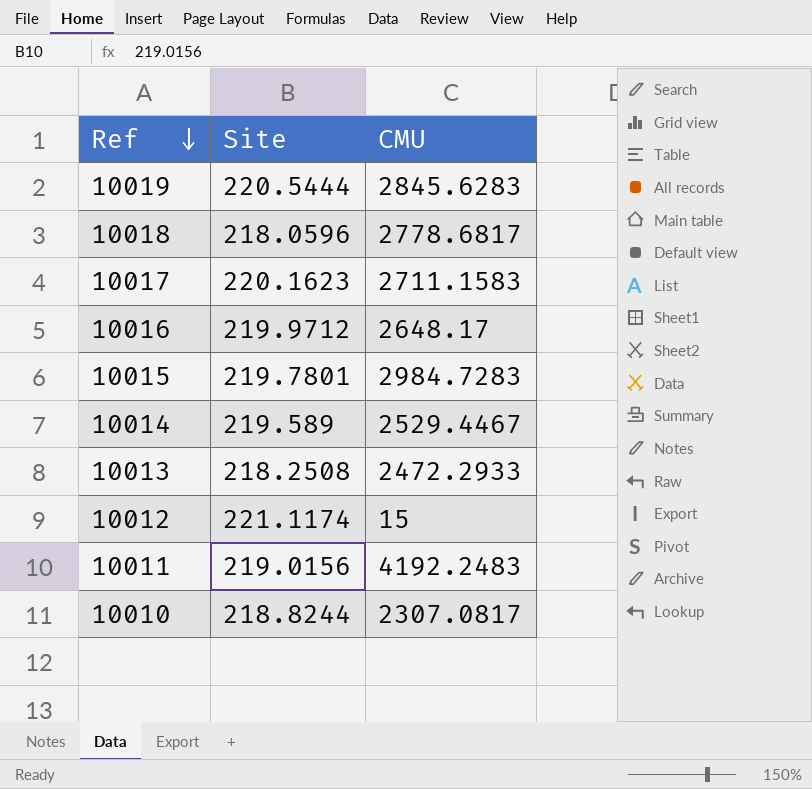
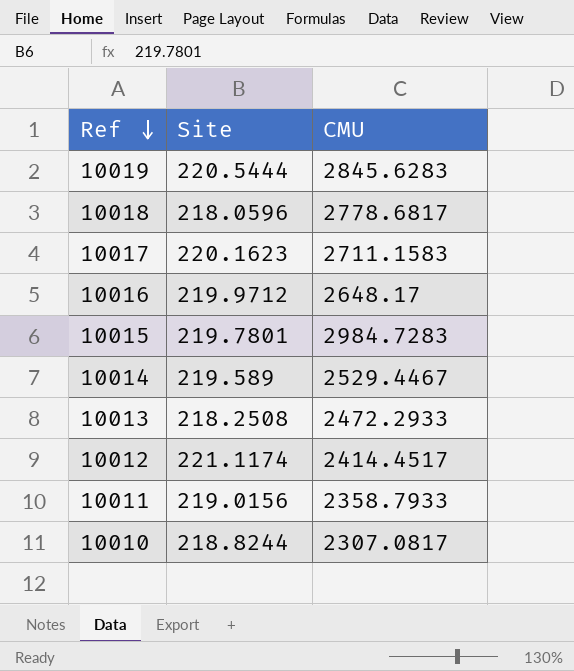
10012 | CMU: 15 -> 2414.4517
10011 | CMU: 4192.2483 -> 2358.7933

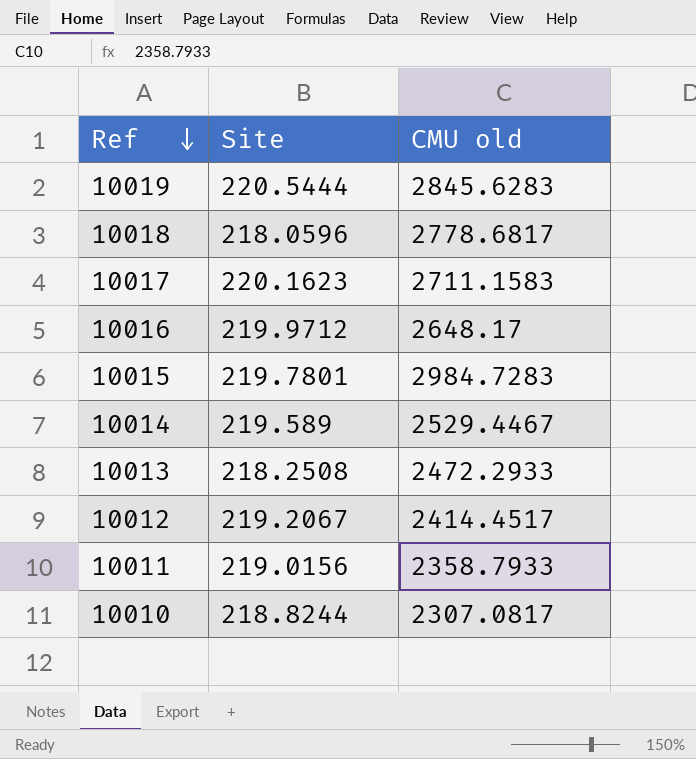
column name: CMU -> CMU old
10012 | Site: 221.1174 -> 219.2067

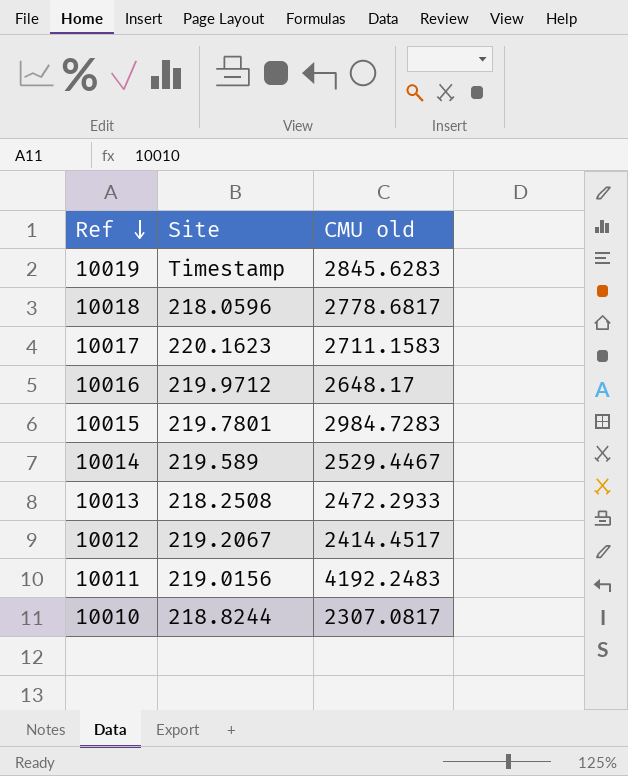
10019 | Site: 220.5444 -> Timestamp
10011 | CMU old: 2358.7933 -> 4192.2483

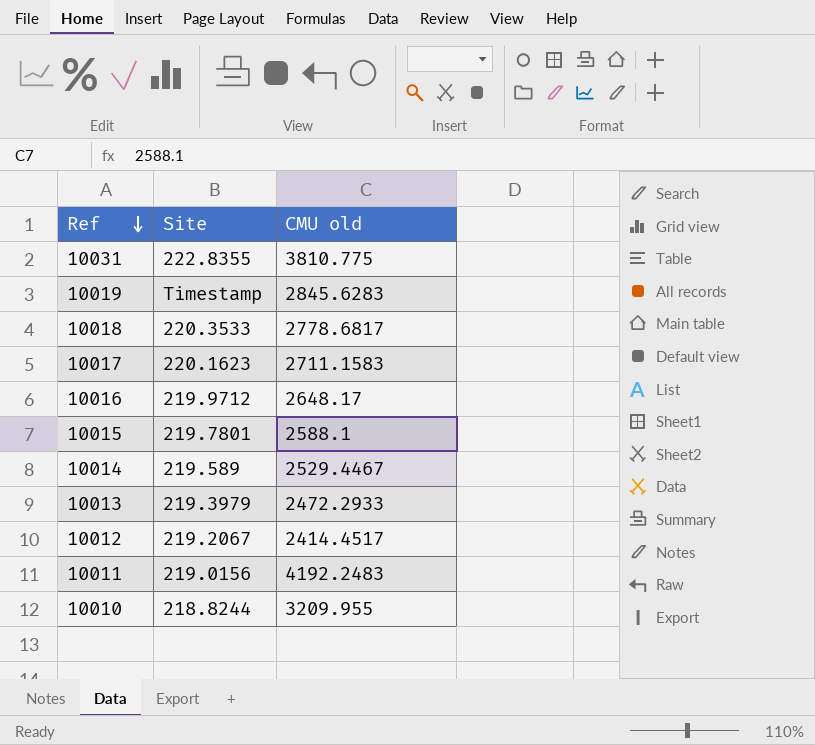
row 10031: none -> 222.8355 | 3810.775
10018 | Site: 218.0596 -> 220.3533
10015 | CMU old: 2984.7283 -> 2588.1
10013 | Site: 218.2508 -> 219.3979
10010 | CMU old: 2307.0817 -> 3209.955

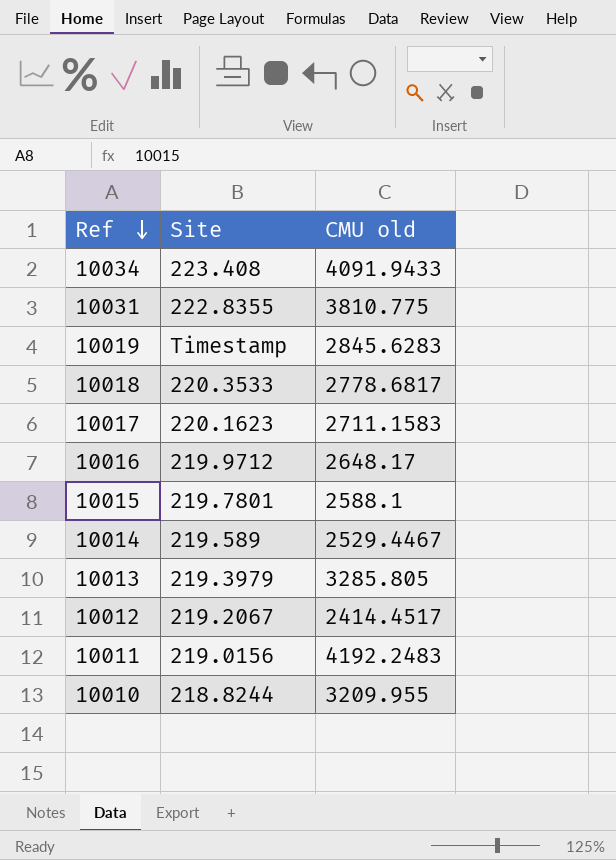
row 10034: none -> 223.408 | 4091.9433
10013 | CMU old: 2472.2933 -> 3285.805

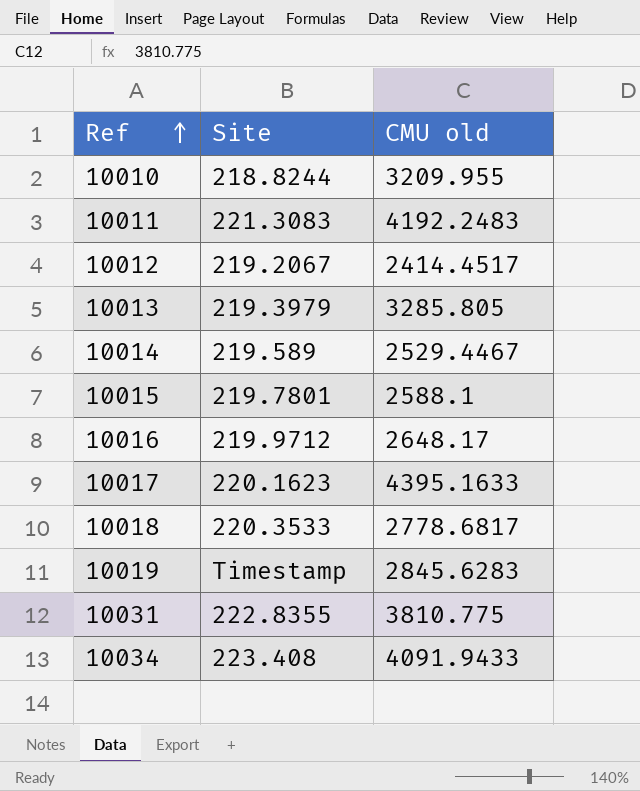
row order: Ref descending -> Ref ascending
10011 | Site: 219.0156 -> 221.3083
10017 | CMU old: 2711.1583 -> 4395.1633

